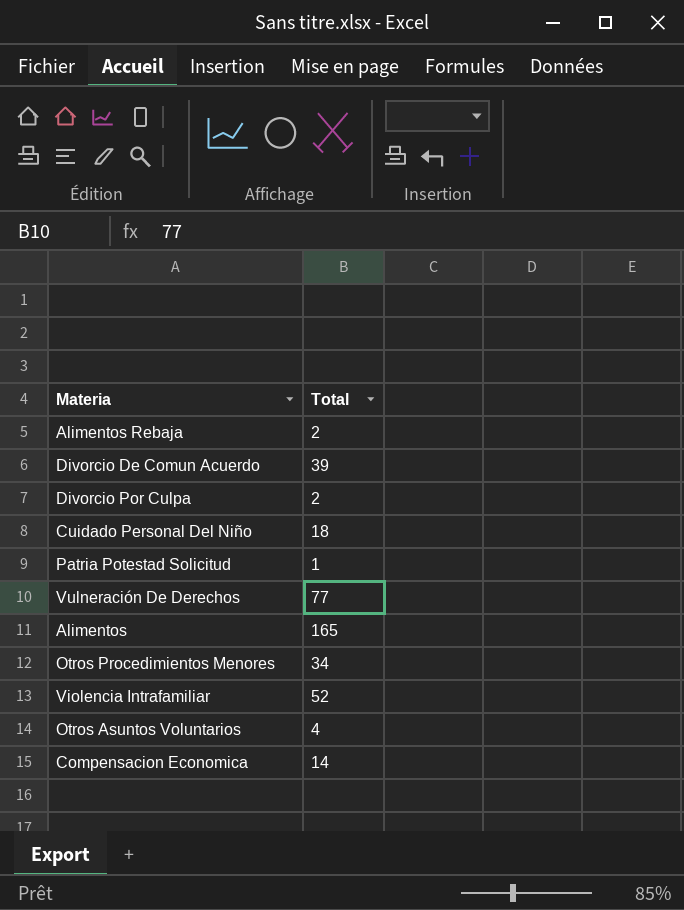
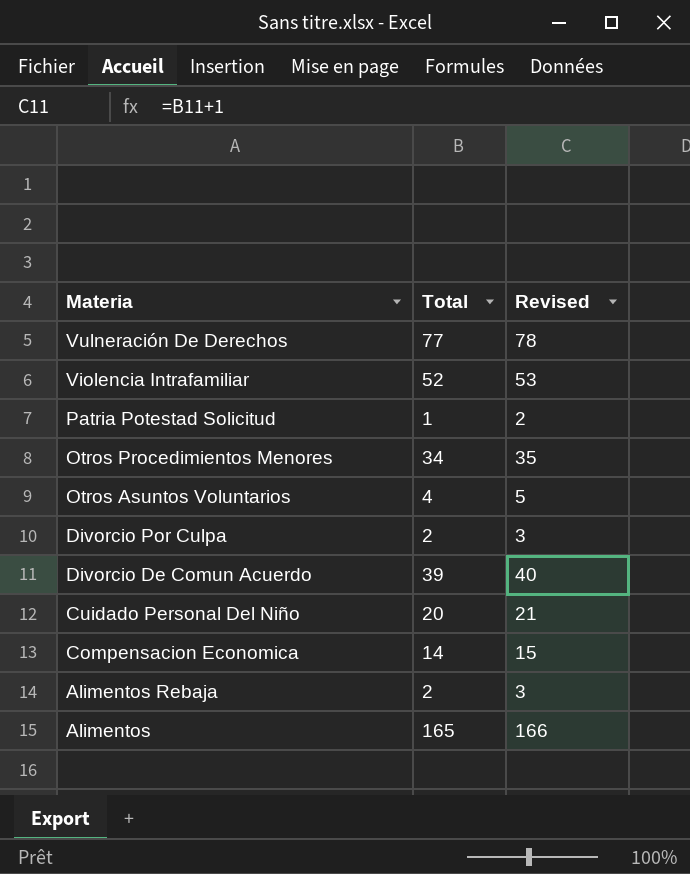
row order: none -> Materia descending
column Revised | formula: none -> [Total] + 1
Cuidado Personal Del Niño | Total: 18 -> 20

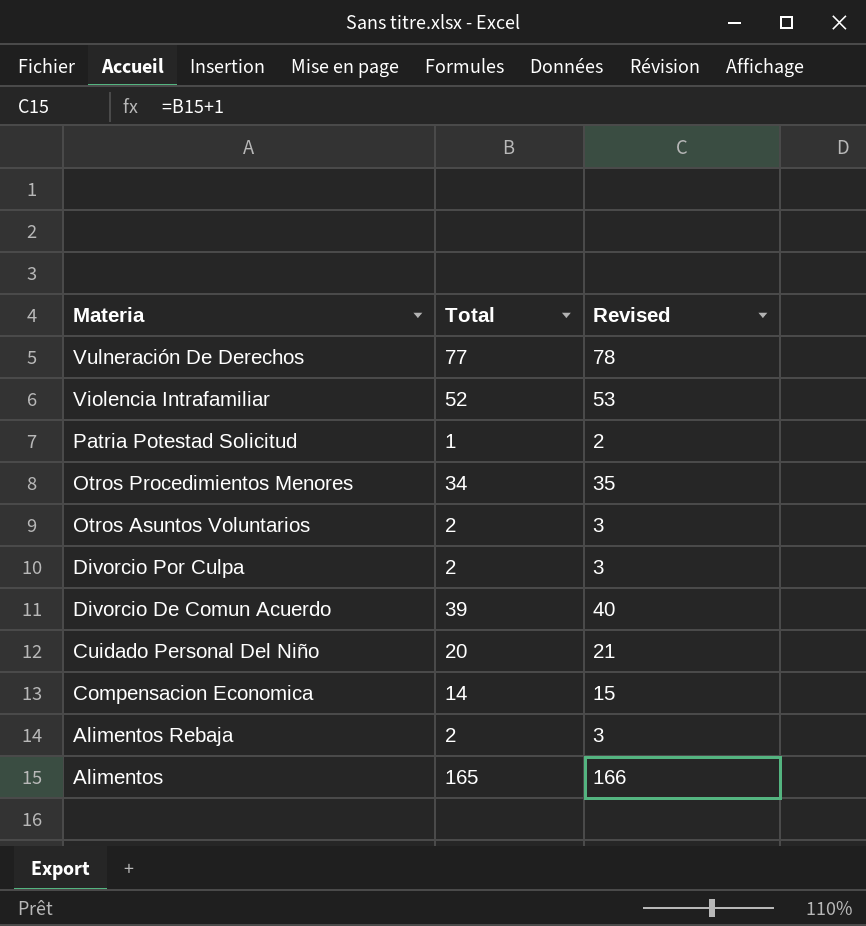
Otros Asuntos Voluntarios | Total: 4 -> 2
Otros Asuntos Voluntarios | Revised: 5 -> 3

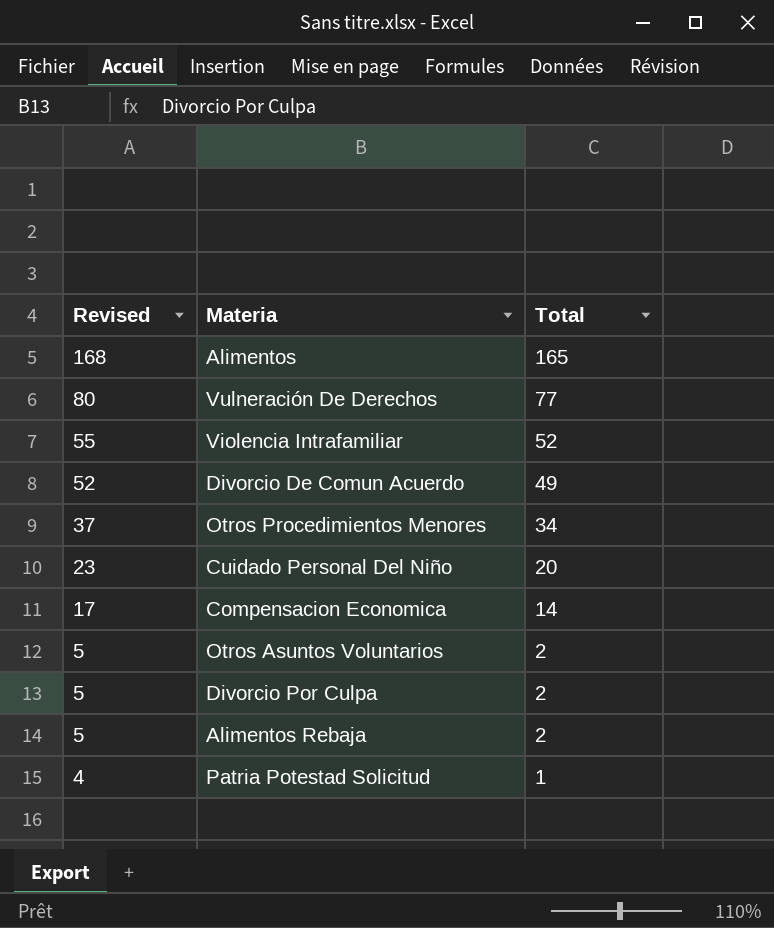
row order: Materia descending -> Revised descending
column Revised | formula: [Total] + 1 -> [Total] + 3
column Revised | position: 3 -> 1
Divorcio De Comun Acuerdo | Total: 39 -> 49

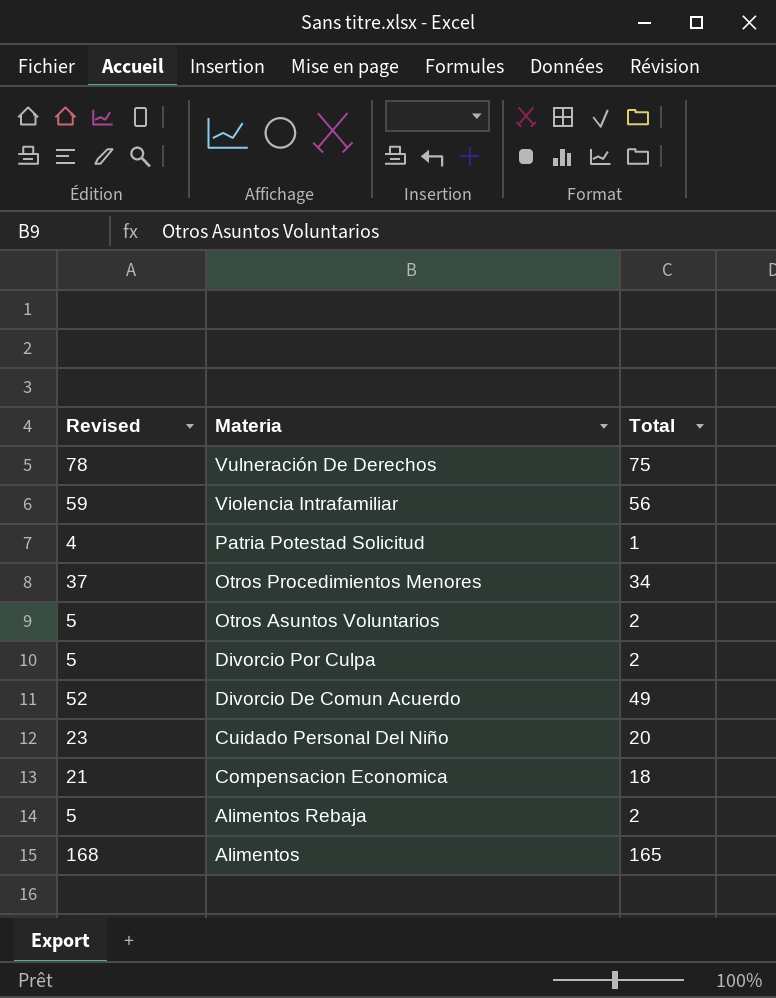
row order: Revised descending -> Materia descending
Vulneración De Derechos | Revised: 80 -> 78
Vulneración De Derechos | Total: 77 -> 75
Violencia Intrafamiliar | Revised: 55 -> 59
Violencia Intrafamiliar | Total: 52 -> 56
Compensacion Economica | Revised: 17 -> 21
Compensacion Economica | Total: 14 -> 18

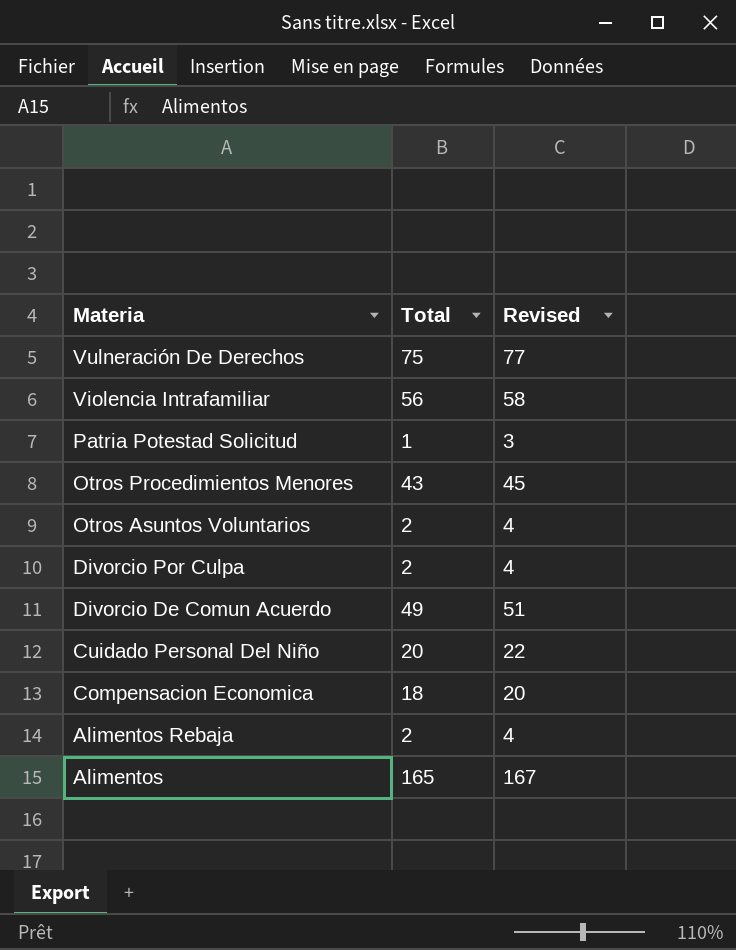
column Revised | formula: [Total] + 3 -> [Total] + 2
column Revised | position: 1 -> 3
Otros Procedimientos Menores | Total: 34 -> 43

